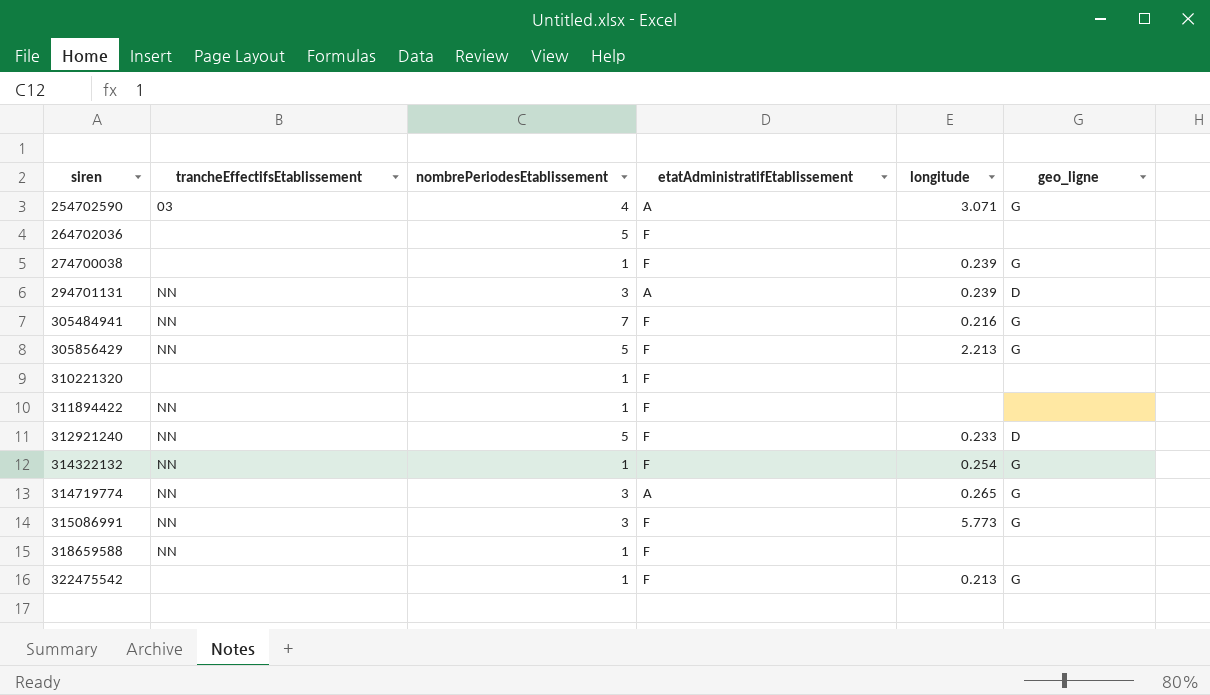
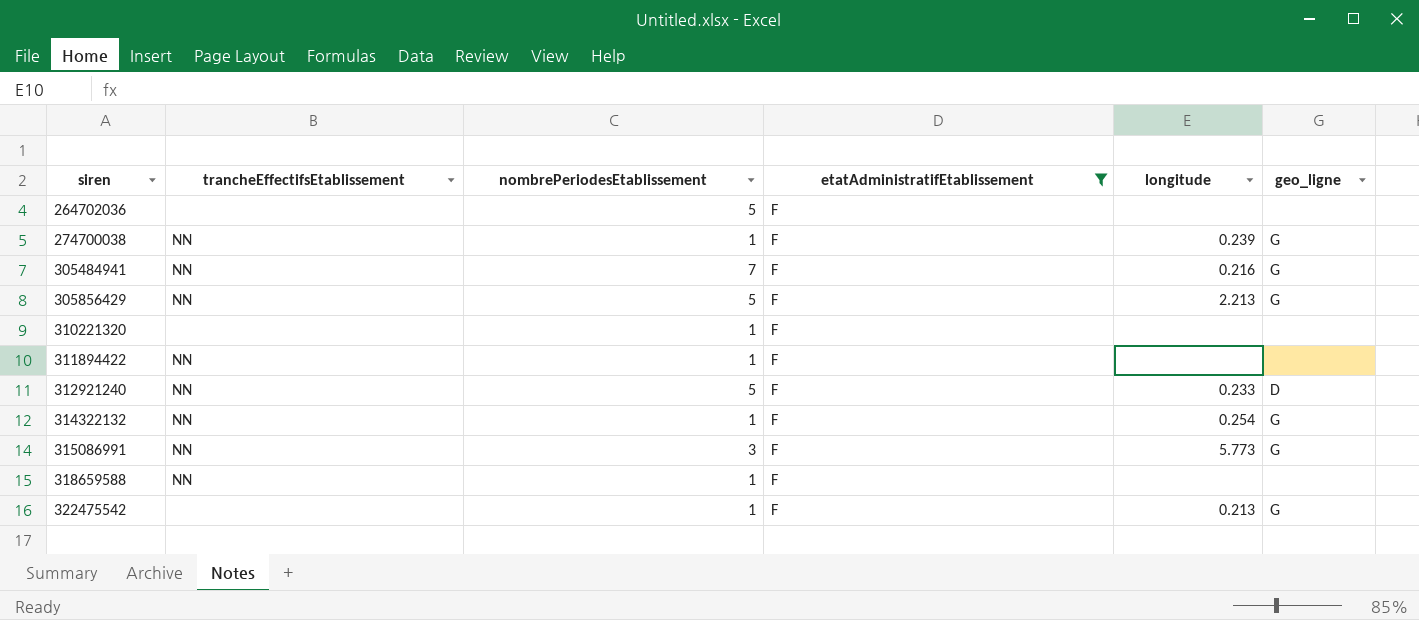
filter: none -> etatAdministratifEtablissement = F
274700038 | trancheEffectifsEtablissement: none -> NN

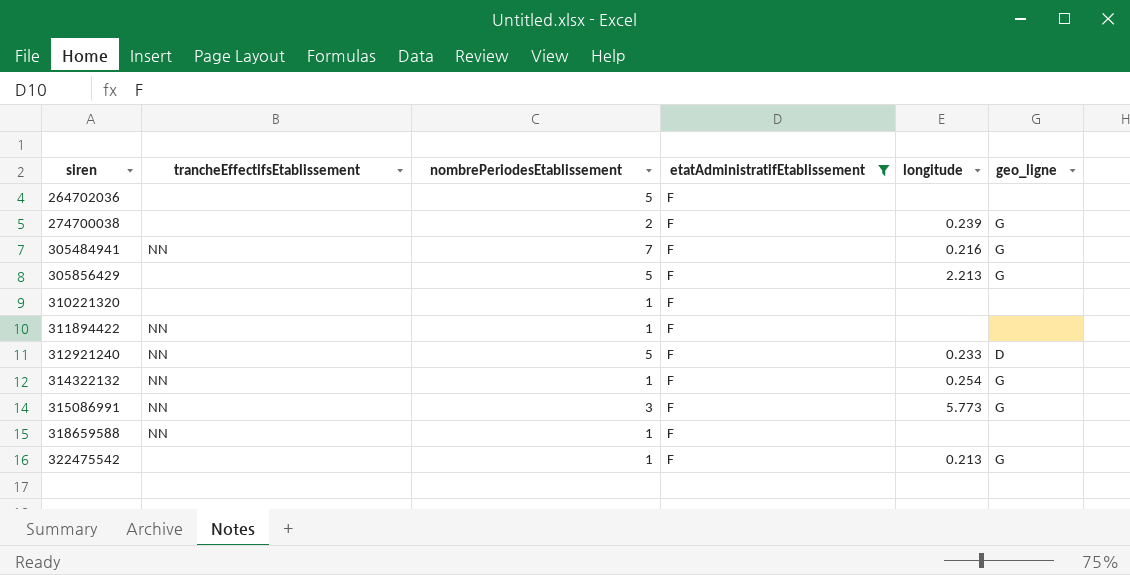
274700038 | trancheEffectifsEtablissement: NN -> none
274700038 | nombrePeriodesEtablissement: 1 -> 2
305856429 | trancheEffectifsEtablissement: NN -> none

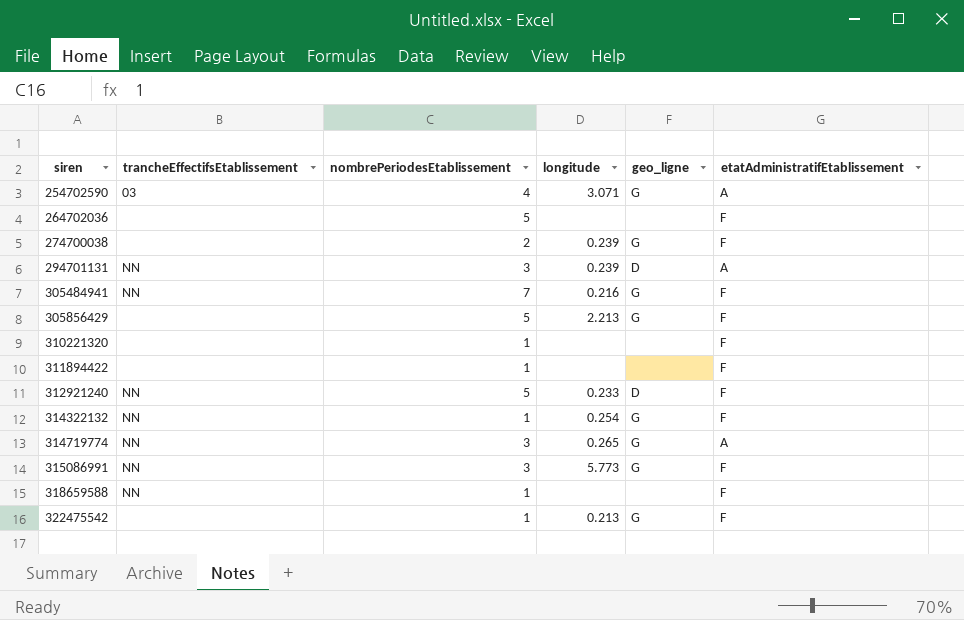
filter: etatAdministratifEtablissement = F -> none
column etatAdministratifEtablissement | position: 4 -> 6
311894422 | trancheEffectifsEtablissement: NN -> none

